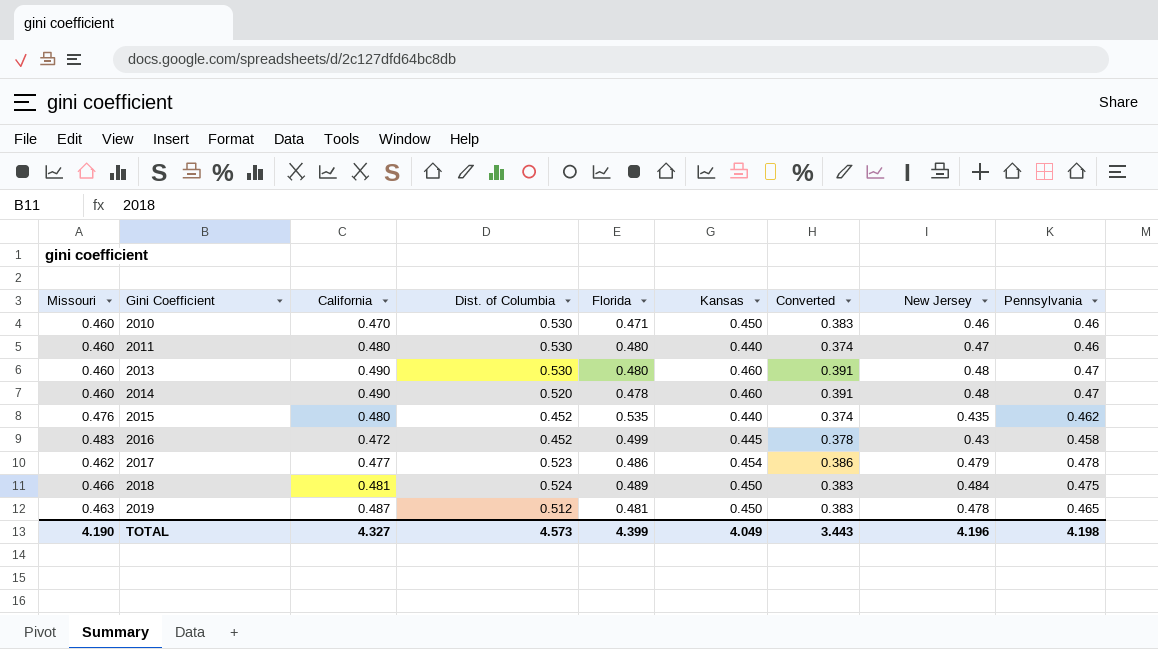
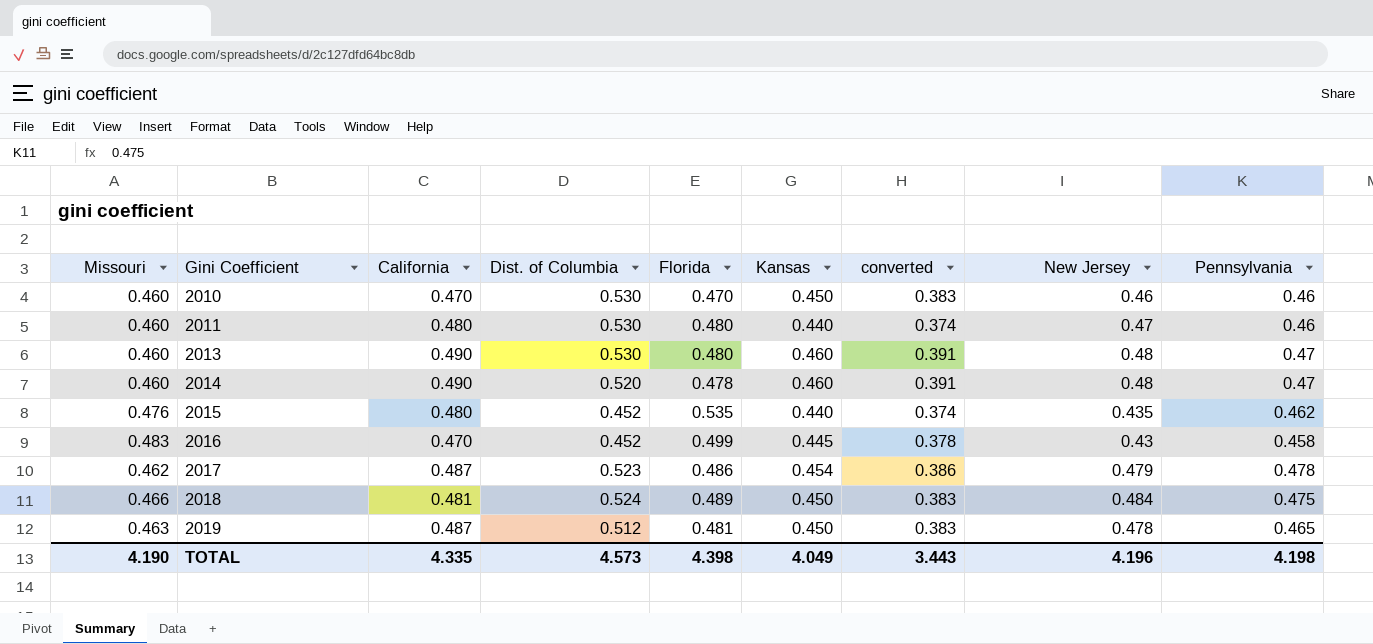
column name: Converted -> converted
2010 | Florida: 0.471 -> 0.470
2016 | California: 0.472 -> 0.470
2017 | California: 0.477 -> 0.487
TOTAL | California: 4.327 -> 4.335
TOTAL | Florida: 4.399 -> 4.398

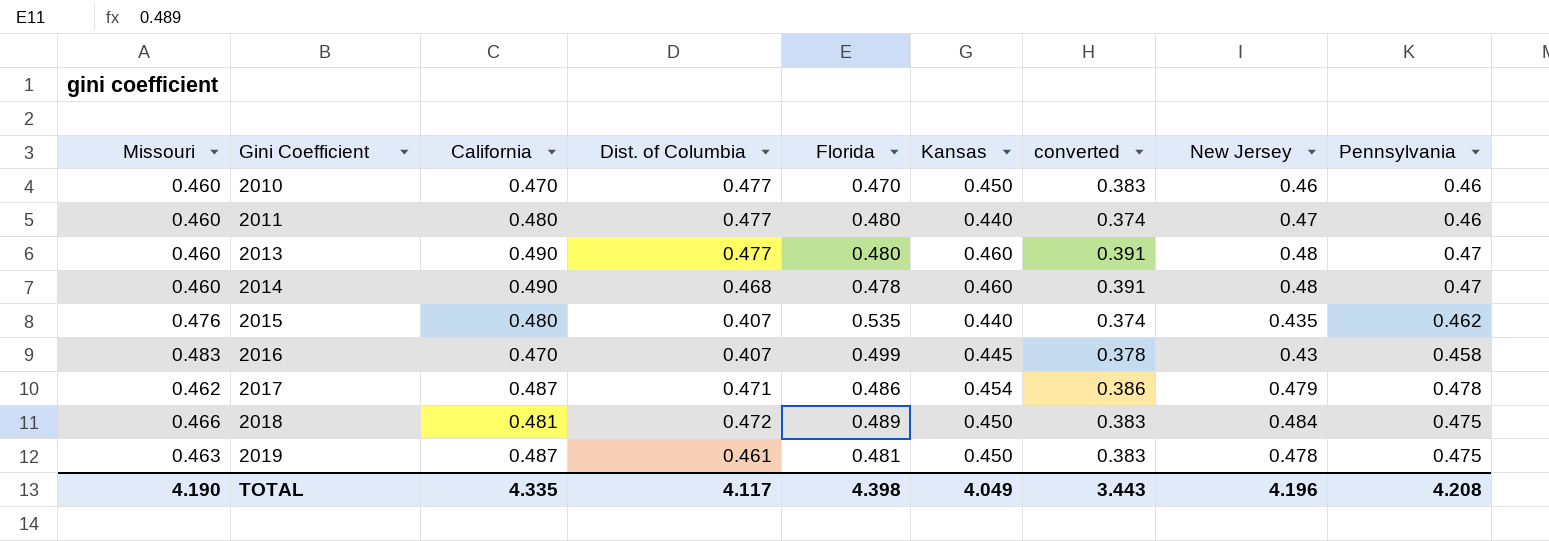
2010 | Dist. of Columbia: 0.530 -> 0.477
2011 | Dist. of Columbia: 0.530 -> 0.477
2013 | Dist. of Columbia: 0.530 -> 0.477
2014 | Dist. of Columbia: 0.520 -> 0.468
2015 | Dist. of Columbia: 0.452 -> 0.407
2016 | Dist. of Columbia: 0.452 -> 0.407
2017 | Dist. of Columbia: 0.523 -> 0.471
2018 | Dist. of Columbia: 0.524 -> 0.472
2019 | Dist. of Columbia: 0.512 -> 0.461
2019 | Pennsylvania: 0.465 -> 0.475
TOTAL | Dist. of Columbia: 4.573 -> 4.117
TOTAL | Pennsylvania: 4.198 -> 4.208

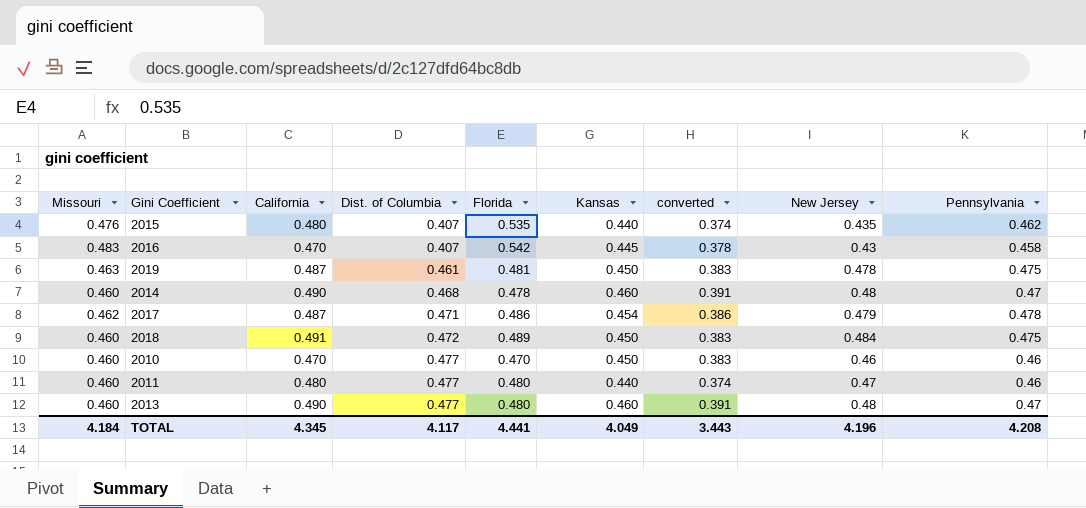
row order: Gini Coefficient ascending -> Dist. of Columbia ascending
2016 | Florida: 0.499 -> 0.542
2018 | Missouri: 0.466 -> 0.460
2018 | California: 0.481 -> 0.491
TOTAL | Missouri: 4.190 -> 4.184
TOTAL | California: 4.335 -> 4.345
TOTAL | Florida: 4.398 -> 4.441

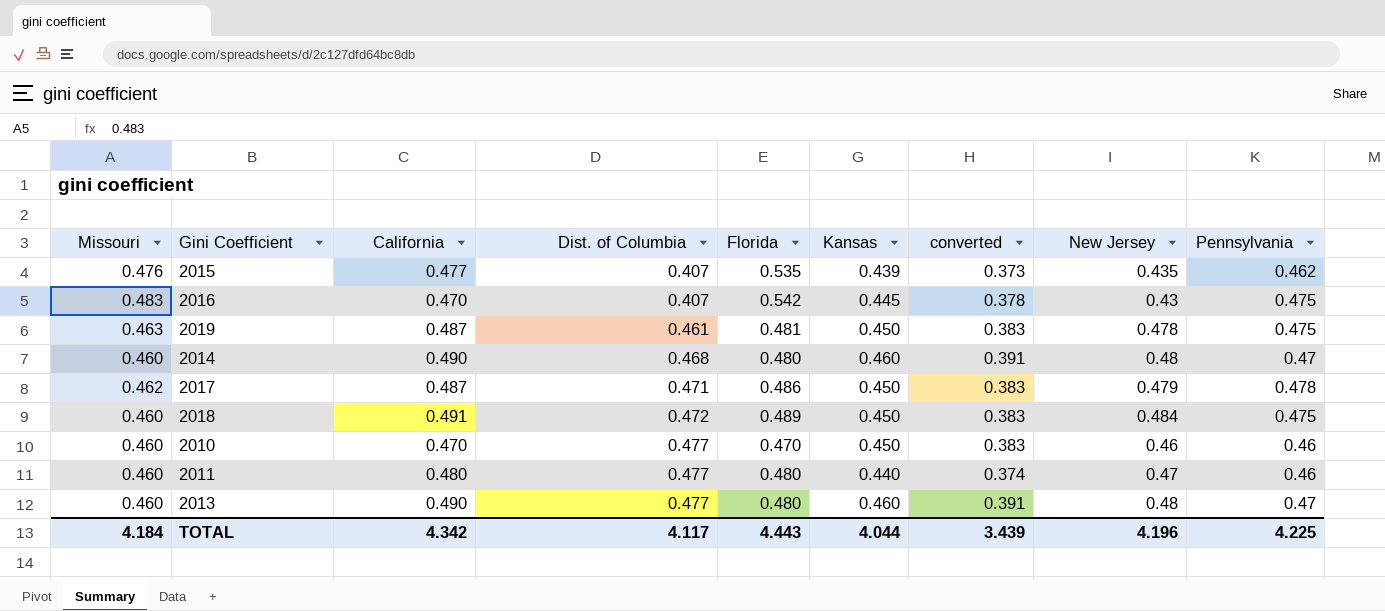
2015 | California: 0.480 -> 0.477
2015 | Kansas: 0.440 -> 0.439
2015 | converted: 0.374 -> 0.373
2016 | Pennsylvania: 0.458 -> 0.475
2014 | Florida: 0.478 -> 0.480
2017 | Kansas: 0.454 -> 0.450
2017 | converted: 0.386 -> 0.383
TOTAL | California: 4.345 -> 4.342
TOTAL | Florida: 4.441 -> 4.443
TOTAL | Kansas: 4.049 -> 4.044
TOTAL | converted: 3.443 -> 3.439
TOTAL | Pennsylvania: 4.208 -> 4.225

